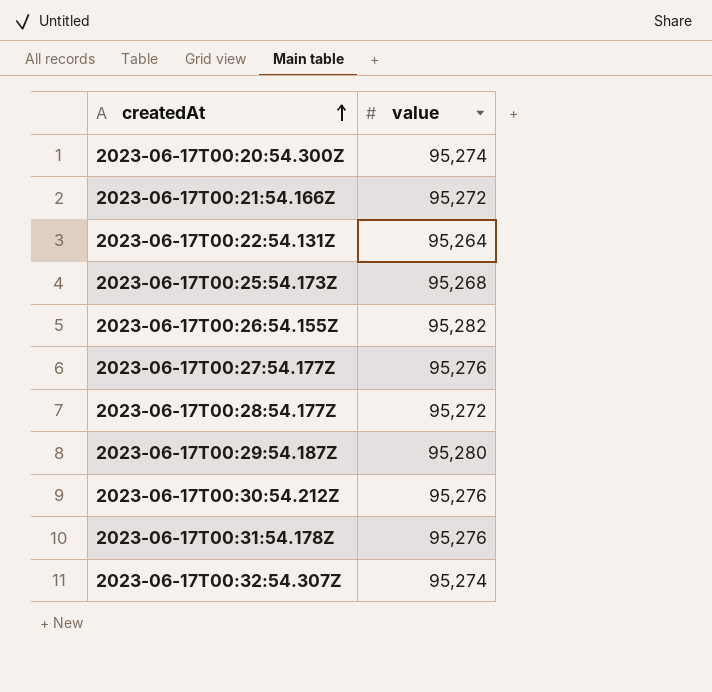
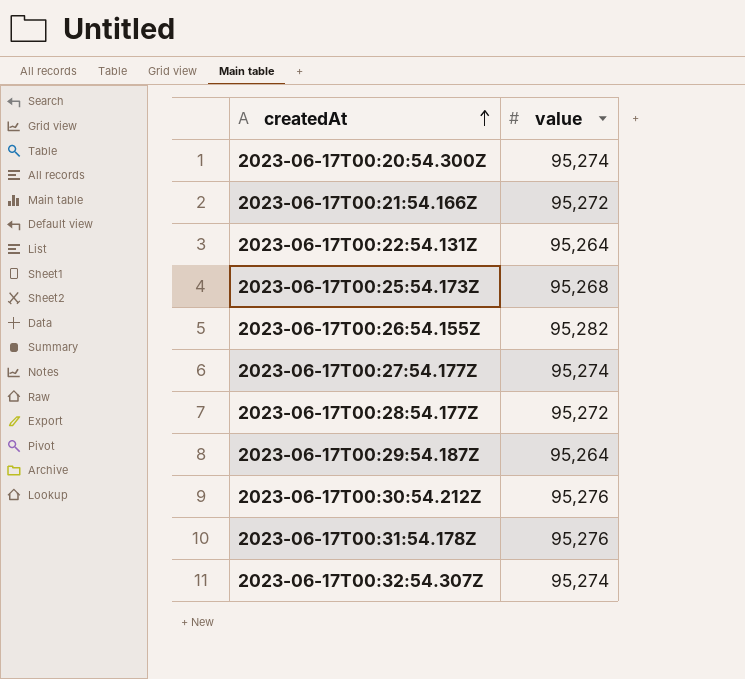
2023-06-17T00:27:54.177Z | value: 95,276 -> 95,274
2023-06-17T00:29:54.187Z | value: 95,280 -> 95,264

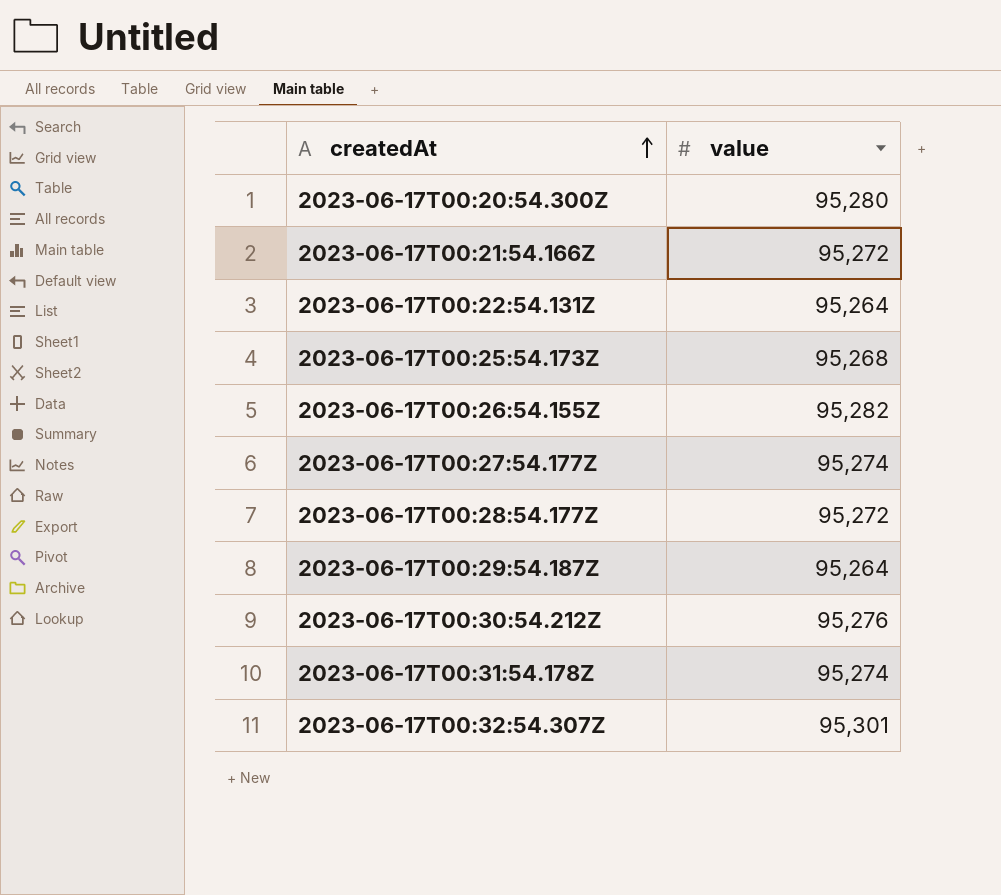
2023-06-17T00:20:54.300Z | value: 95,274 -> 95,280
2023-06-17T00:31:54.178Z | value: 95,276 -> 95,274
2023-06-17T00:32:54.307Z | value: 95,274 -> 95,301

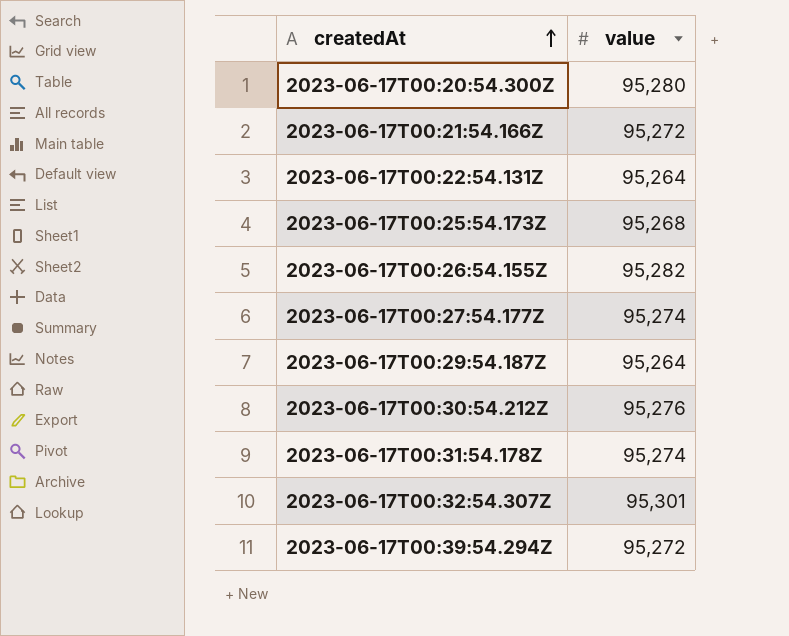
row 2023-06-17T00:28:54.177Z: 95,272 -> none
row 2023-06-17T00:39:54.294Z: none -> 95,272

